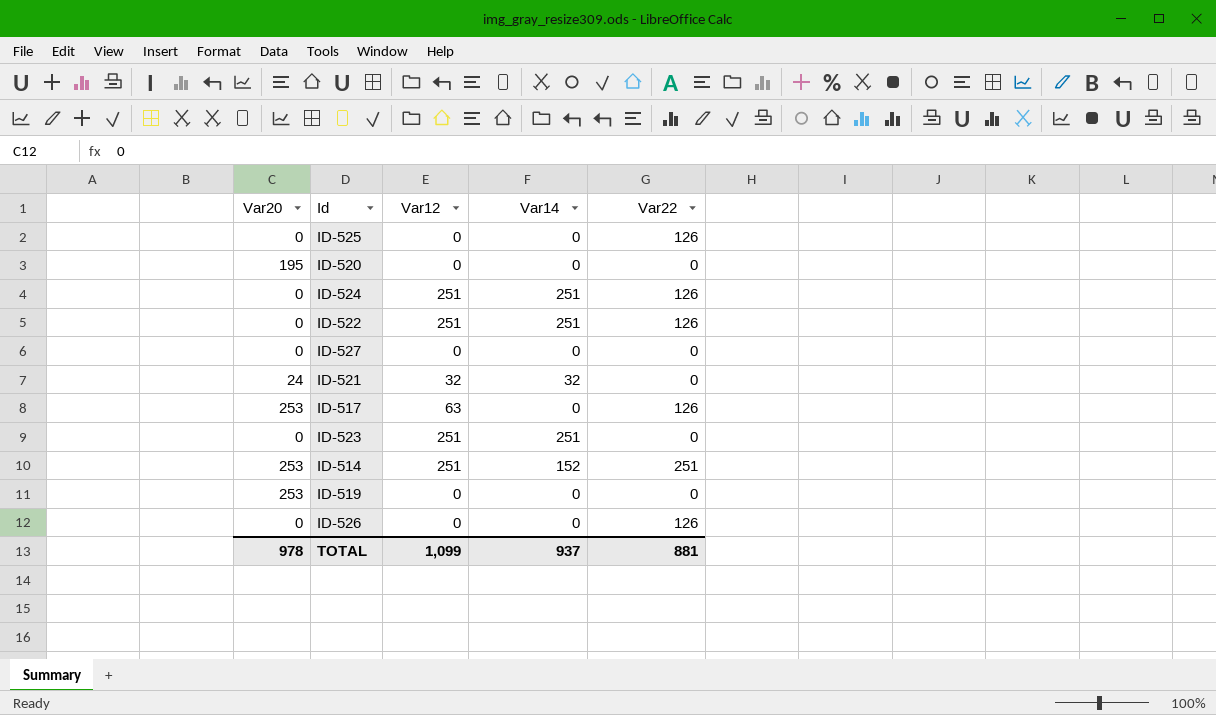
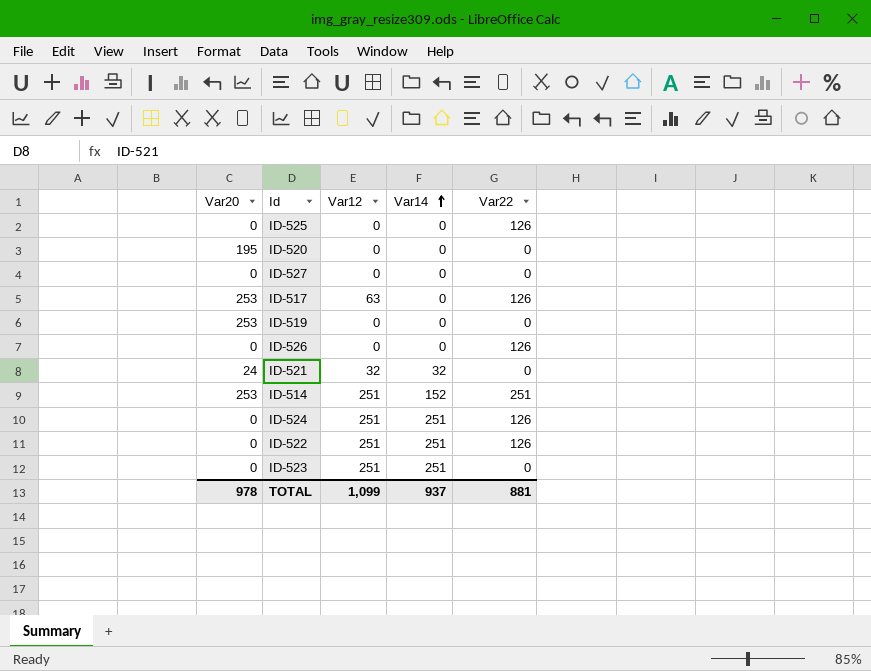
row order: none -> Var14 ascending

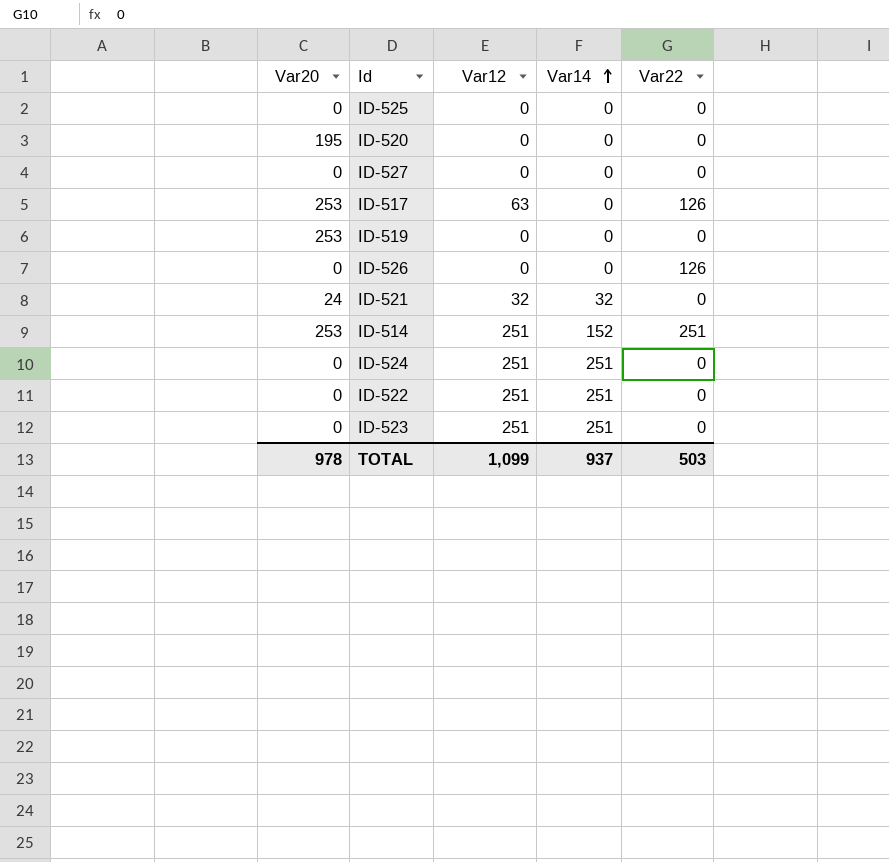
ID-525 | Var22: 126 -> 0
ID-524 | Var22: 126 -> 0
ID-522 | Var22: 126 -> 0
TOTAL | Var22: 881 -> 503

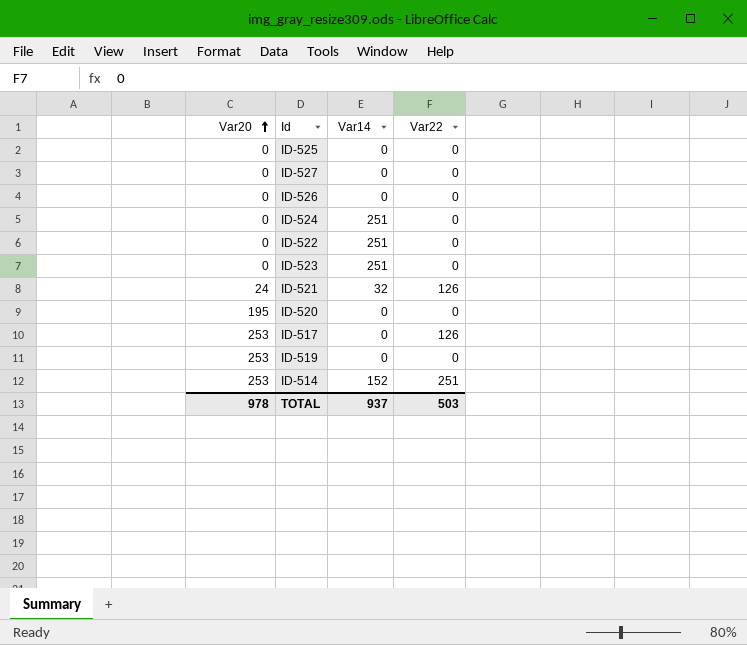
row order: Var14 ascending -> Var20 ascending
column Var12 | position: 3 -> none
ID-526 | Var22: 126 -> 0
ID-521 | Var22: 0 -> 126

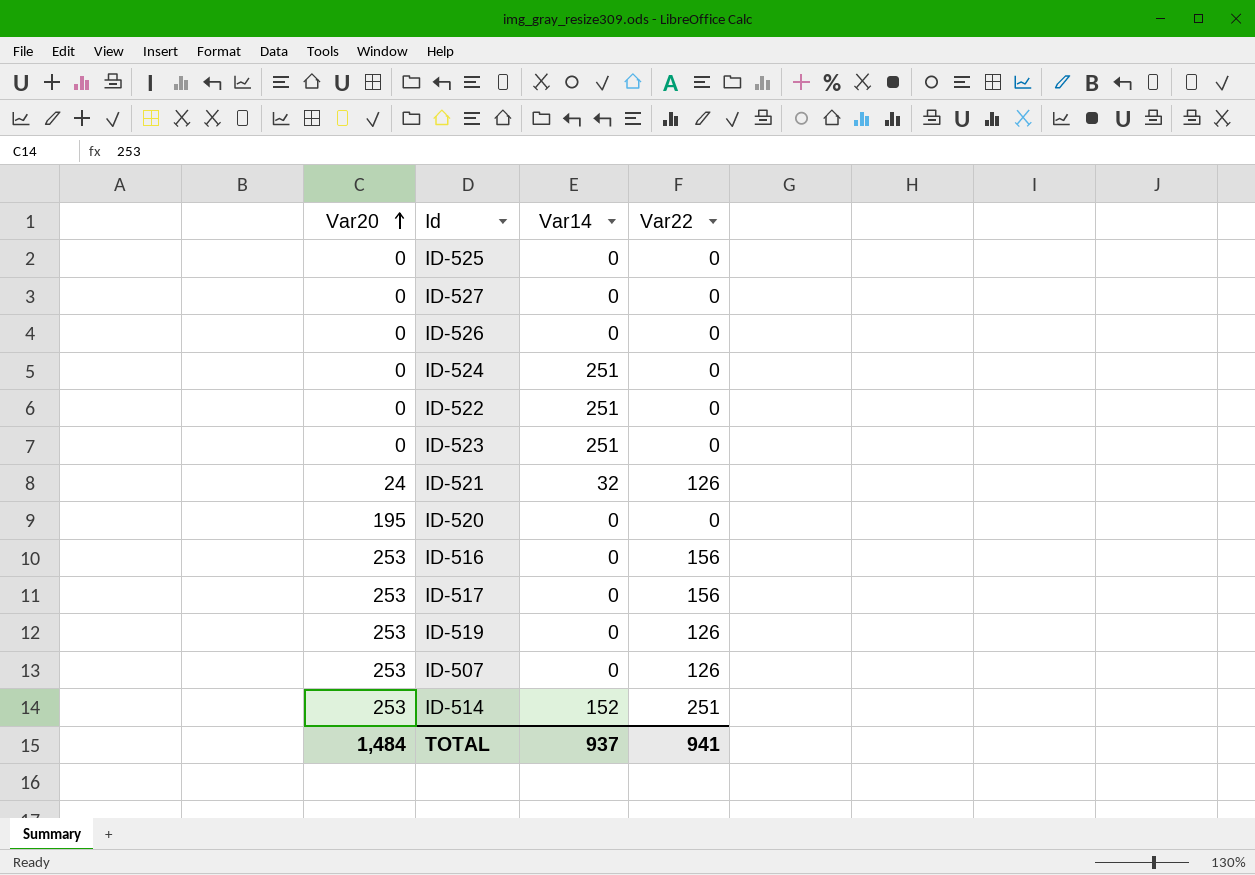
row ID-516: none -> 253 | 0 | 156
ID-517 | Var22: 126 -> 156
ID-519 | Var22: 0 -> 126
row ID-507: none -> 253 | 0 | 126
TOTAL | Var20: 978 -> 1,484
TOTAL | Var22: 503 -> 941

